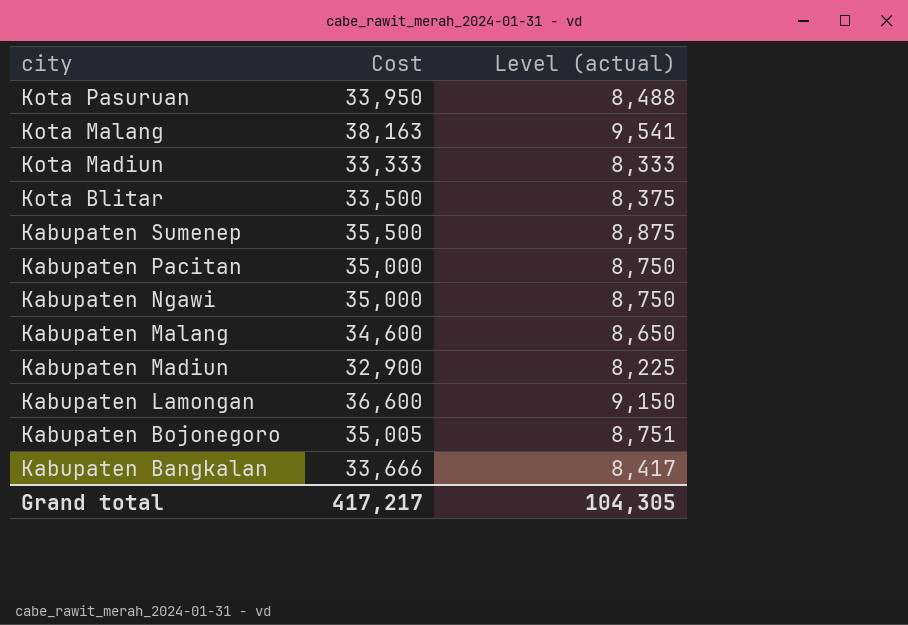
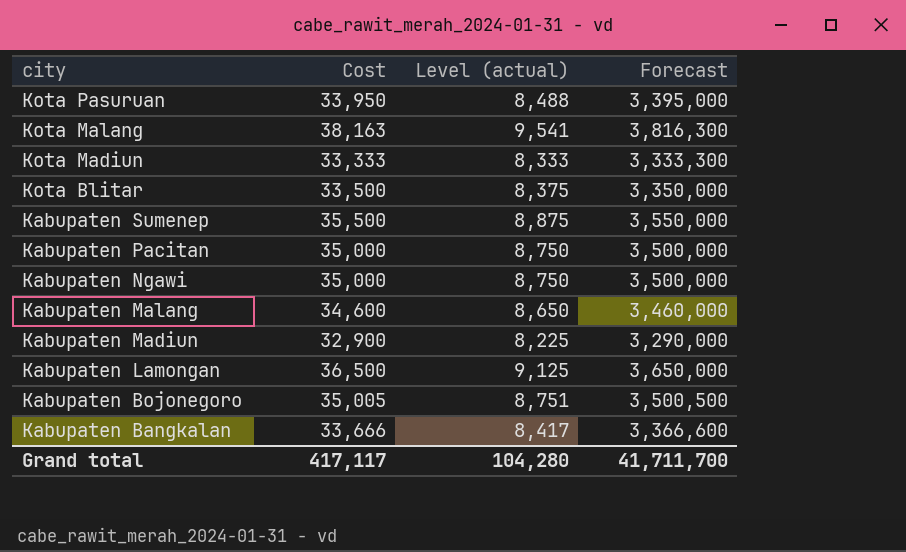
column Forecast | formula: none -> [Cost] * 100
Kabupaten Lamongan | Cost: 36,600 -> 36,500
Kabupaten Lamongan | Level (actual): 9,150 -> 9,125
Grand total | Cost: 417,217 -> 417,117
Grand total | Level (actual): 104,305 -> 104,280

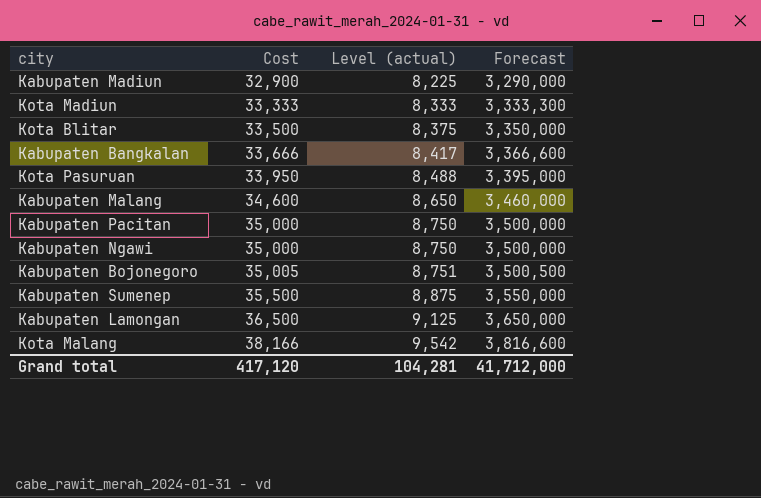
row order: city descending -> Cost ascending
Kota Malang | Cost: 38,163 -> 38,166
Kota Malang | Level (actual): 9,541 -> 9,542
Kota Malang | Forecast: 3,816,300 -> 3,816,600
Grand total | Cost: 417,117 -> 417,120
Grand total | Level (actual): 104,280 -> 104,281
Grand total | Forecast: 41,711,700 -> 41,712,000

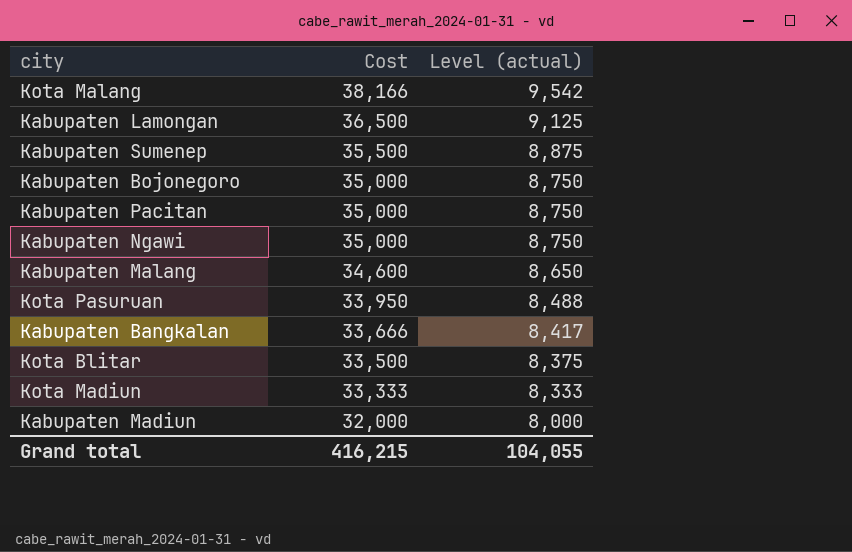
row order: Cost ascending -> Cost descending
column Forecast | formula: [Cost] * 100 -> none
Kabupaten Bojonegoro | Cost: 35,005 -> 35,000
Kabupaten Bojonegoro | Level (actual): 8,751 -> 8,750
Kabupaten Madiun | Cost: 32,900 -> 32,000
Kabupaten Madiun | Level (actual): 8,225 -> 8,000
Grand total | Cost: 417,120 -> 416,215
Grand total | Level (actual): 104,281 -> 104,055

